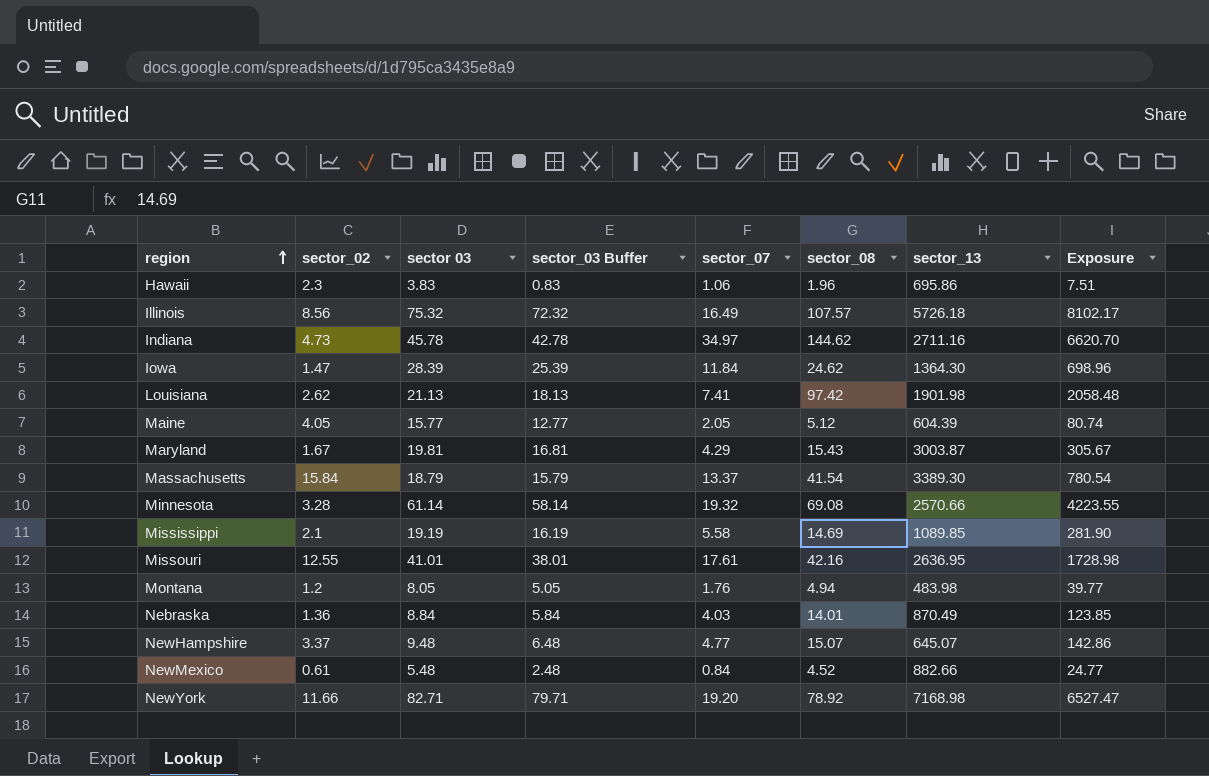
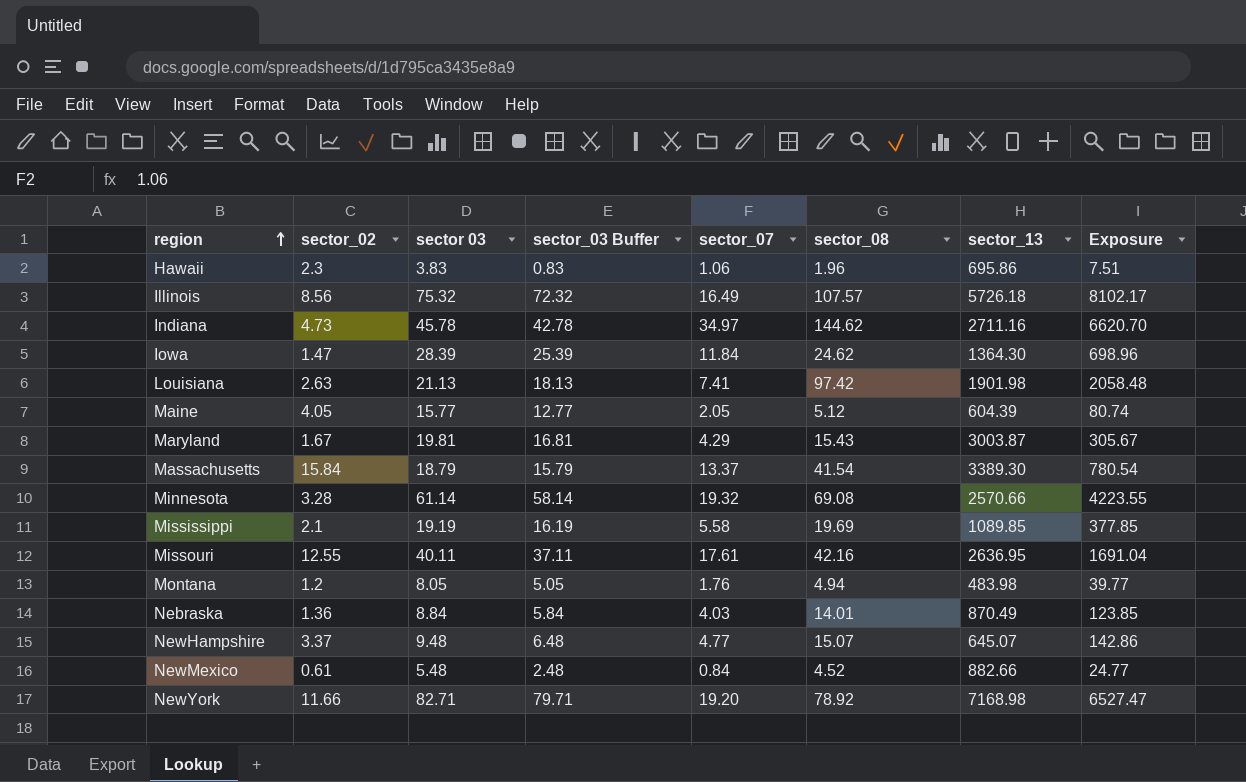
Louisiana | sector_02: 2.62 -> 2.63
Mississippi | sector_08: 14.69 -> 19.69
Mississippi | Exposure: 281.90 -> 377.85
Missouri | sector 03: 41.01 -> 40.11
Missouri | sector_03 Buffer: 38.01 -> 37.11
Missouri | Exposure: 1728.98 -> 1691.04

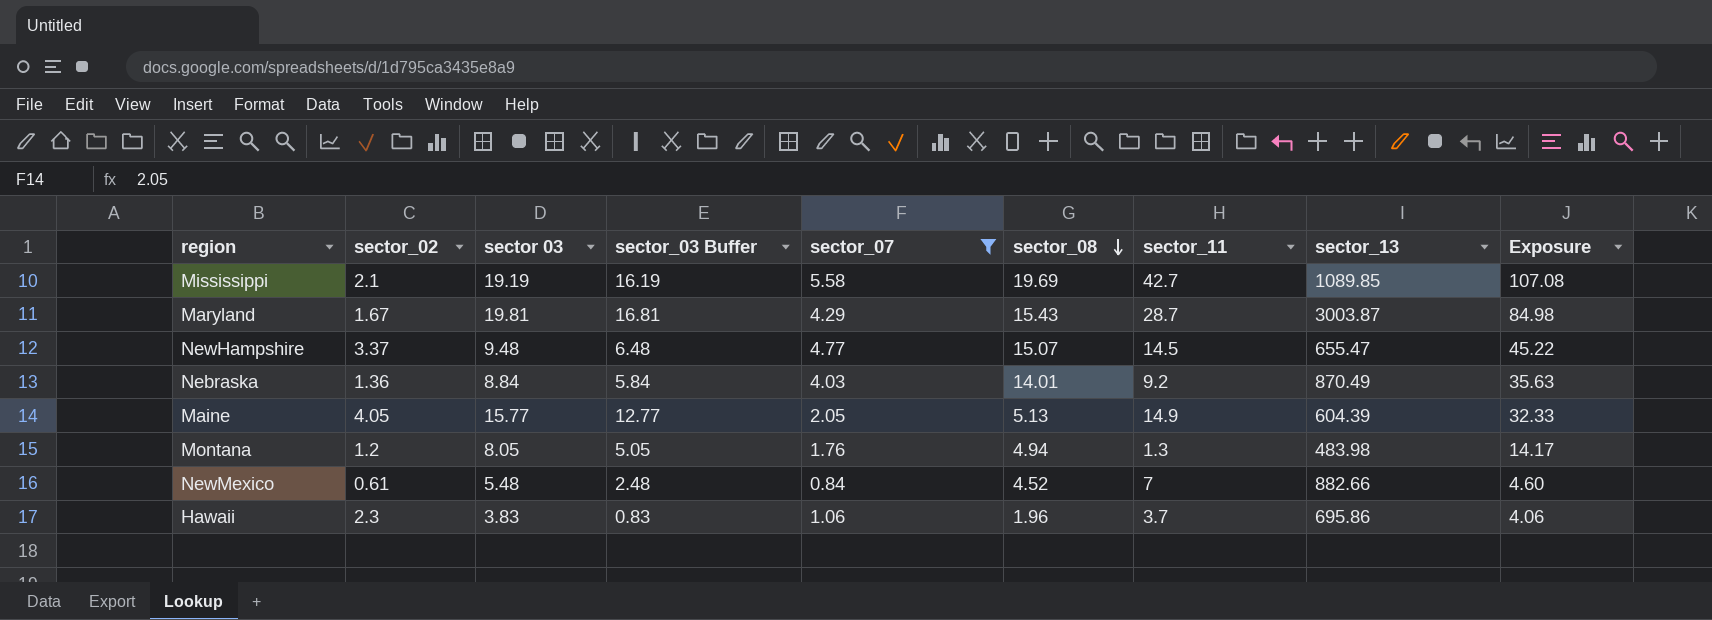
filter: none -> sector_07 <= 5.58
row order: region ascending -> sector_08 descending
column sector_11 | position: none -> 7
column Exposure | formula: [sector 03] * [sector_08] -> [sector 03] * [sector_07]
NewHampshire | sector_13: 645.07 -> 655.47
Maine | sector_08: 5.12 -> 5.13

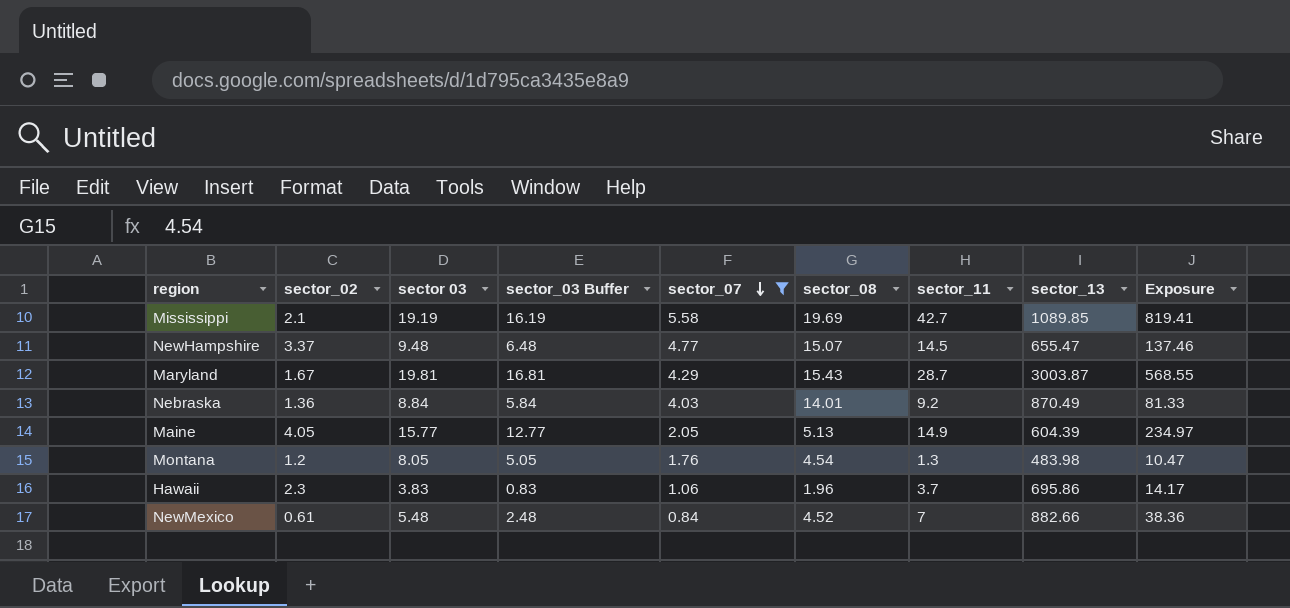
row order: sector_08 descending -> sector_07 descending
column Exposure | formula: [sector 03] * [sector_07] -> [sector 03] * [sector_11]
Montana | sector_08: 4.94 -> 4.54

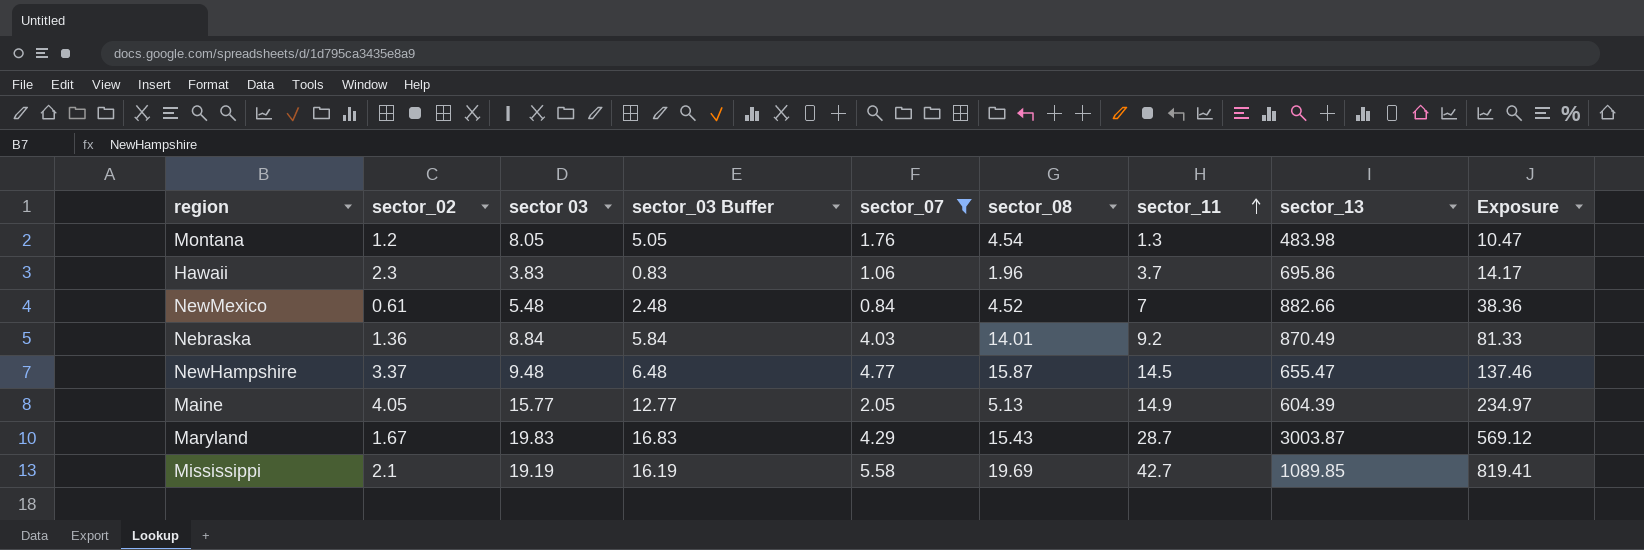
row order: sector_07 descending -> sector_11 ascending
NewHampshire | sector_08: 15.07 -> 15.87
Maryland | sector 03: 19.81 -> 19.83
Maryland | sector_03 Buffer: 16.81 -> 16.83
Maryland | Exposure: 568.55 -> 569.12

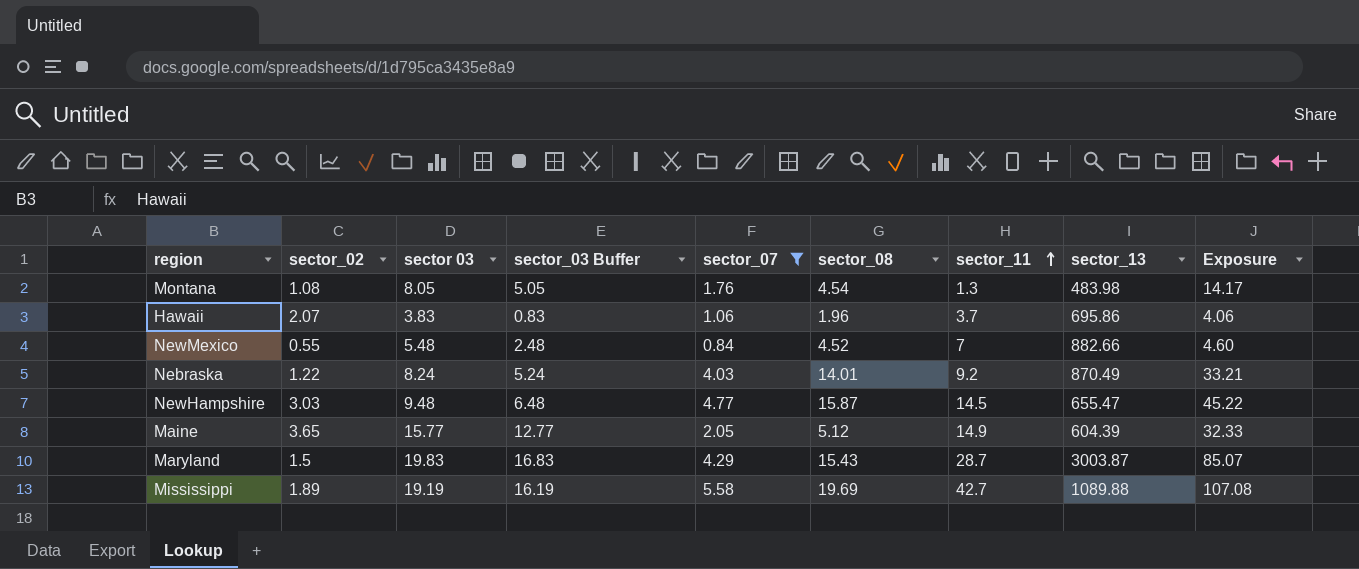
column Exposure | formula: [sector 03] * [sector_11] -> [sector 03] * [sector_07]
Montana | sector_02: 1.2 -> 1.08
Hawaii | sector_02: 2.3 -> 2.07
NewMexico | sector_02: 0.61 -> 0.55
Nebraska | sector_02: 1.36 -> 1.22
Nebraska | sector 03: 8.84 -> 8.24
Nebraska | sector_03 Buffer: 5.84 -> 5.24
NewHampshire | sector_02: 3.37 -> 3.03
Maine | sector_02: 4.05 -> 3.65
Maine | sector_08: 5.13 -> 5.12
Maryland | sector_02: 1.67 -> 1.5
Mississippi | sector_02: 2.1 -> 1.89
Mississippi | sector_13: 1089.85 -> 1089.88

